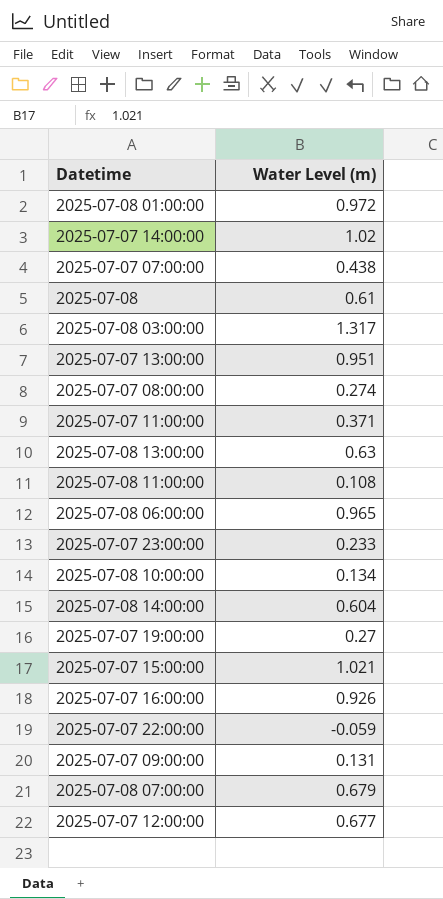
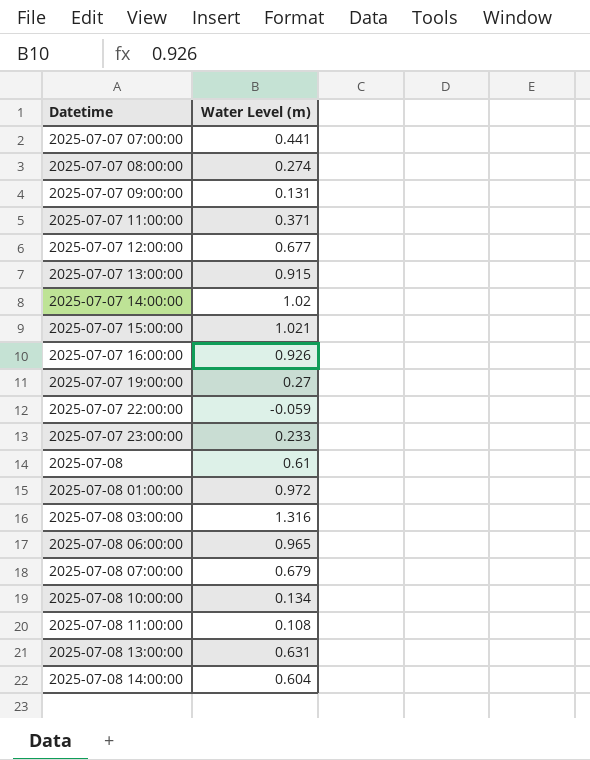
row order: none -> Datetime ascending
2025-07-07 07:00:00 | Water Level (m): 0.438 -> 0.441
2025-07-07 13:00:00 | Water Level (m): 0.951 -> 0.915
2025-07-08 03:00:00 | Water Level (m): 1.317 -> 1.316
2025-07-08 13:00:00 | Water Level (m): 0.63 -> 0.631

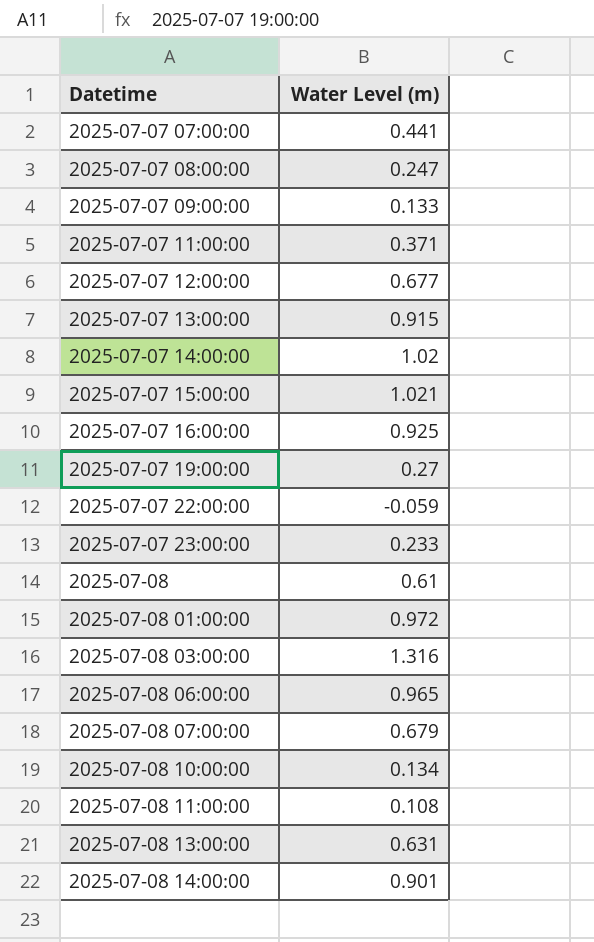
2025-07-07 08:00:00 | Water Level (m): 0.274 -> 0.247
2025-07-07 09:00:00 | Water Level (m): 0.131 -> 0.133
2025-07-07 16:00:00 | Water Level (m): 0.926 -> 0.925
2025-07-08 14:00:00 | Water Level (m): 0.604 -> 0.901

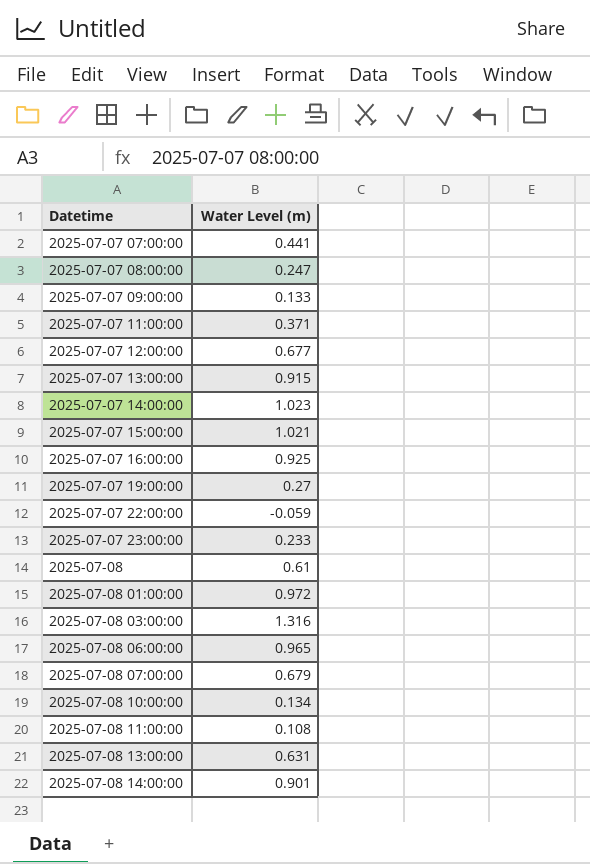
2025-07-07 14:00:00 | Water Level (m): 1.02 -> 1.023

